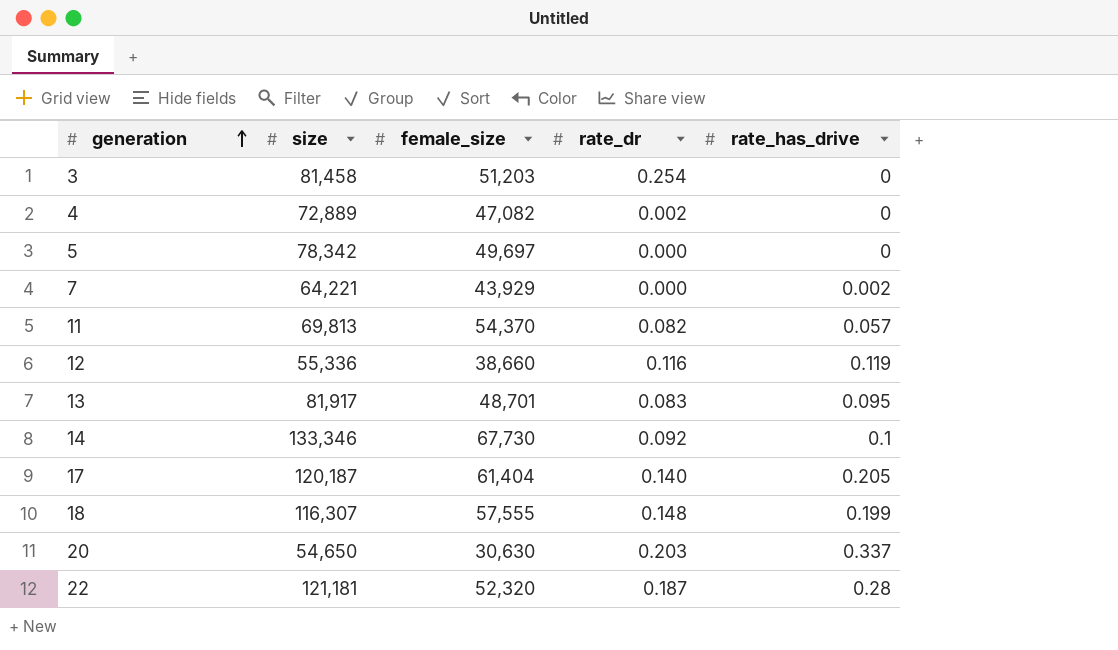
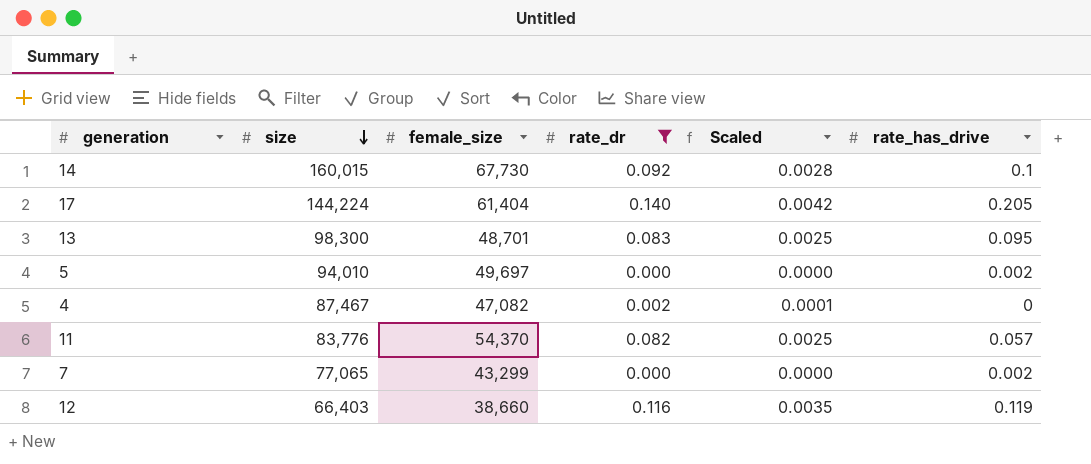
filter: none -> rate_dr <= 0.140
row order: generation ascending -> size descending
column Scaled | formula: none -> [rate_dr] * 0.03
14 | size: 133,346 -> 160,015
17 | size: 120,187 -> 144,224
13 | size: 81,917 -> 98,300
5 | size: 78,342 -> 94,010
5 | rate_has_drive: 0 -> 0.002
4 | size: 72,889 -> 87,467
11 | size: 69,813 -> 83,776
7 | size: 64,221 -> 77,065
7 | female_size: 43,929 -> 43,299
12 | size: 55,336 -> 66,403

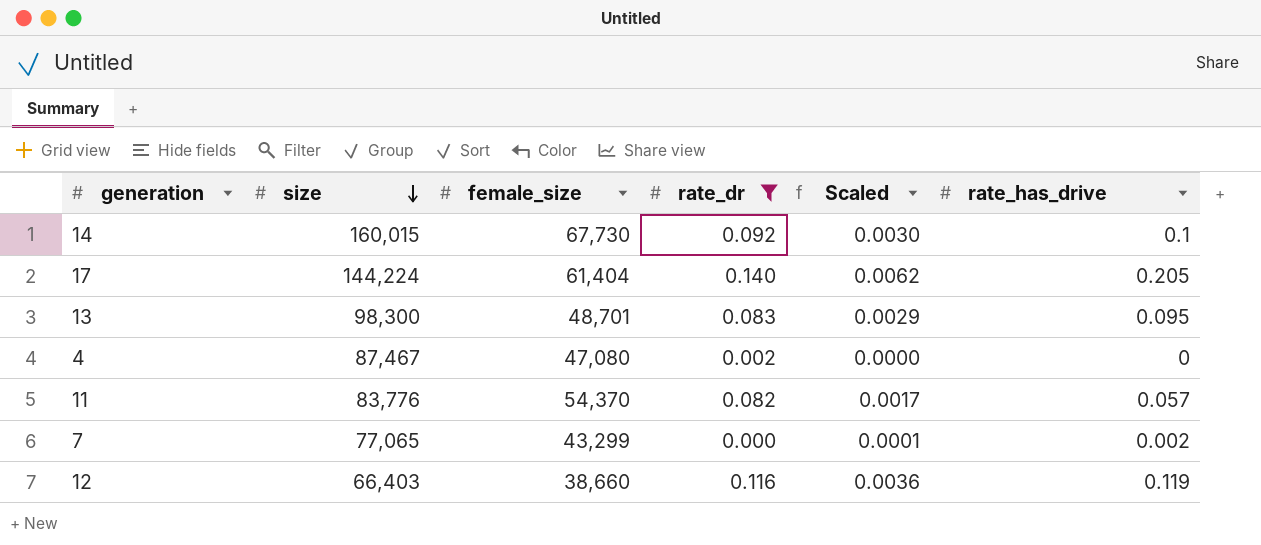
column Scaled | formula: [rate_dr] * 0.03 -> [rate_has_drive] * 0.03
row 5: 94,010 | 49,697 | 0.000 | 0.0000 | 0.002 -> none
4 | female_size: 47,082 -> 47,080

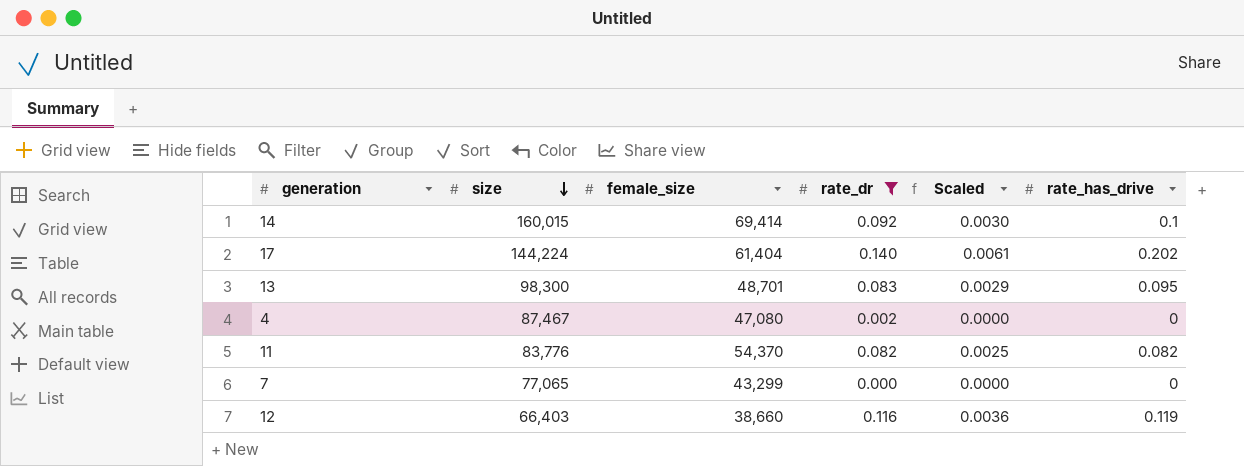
14 | female_size: 67,730 -> 69,414
17 | Scaled: 0.0062 -> 0.0061
17 | rate_has_drive: 0.205 -> 0.202
11 | Scaled: 0.0017 -> 0.0025
11 | rate_has_drive: 0.057 -> 0.082
7 | Scaled: 0.0001 -> 0.0000
7 | rate_has_drive: 0.002 -> 0

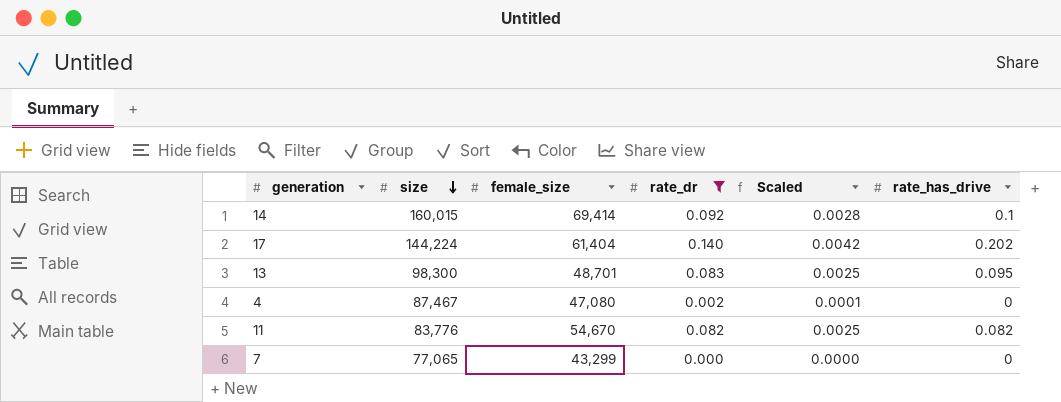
column Scaled | formula: [rate_has_drive] * 0.03 -> [rate_dr] * 0.03
row 12: 66,403 | 38,660 | 0.116 | 0.0036 | 0.119 -> none
11 | female_size: 54,370 -> 54,670

